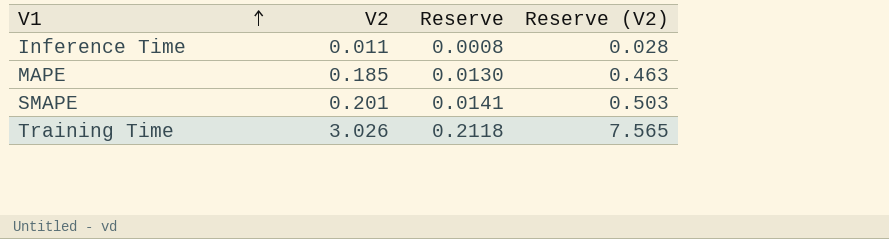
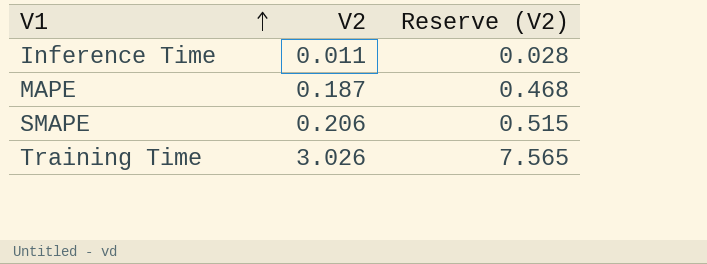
column Reserve | formula: [V2] * 0.07 -> none
MAPE | V2: 0.185 -> 0.187
MAPE | Reserve (V2): 0.463 -> 0.468
SMAPE | V2: 0.201 -> 0.206
SMAPE | Reserve (V2): 0.503 -> 0.515

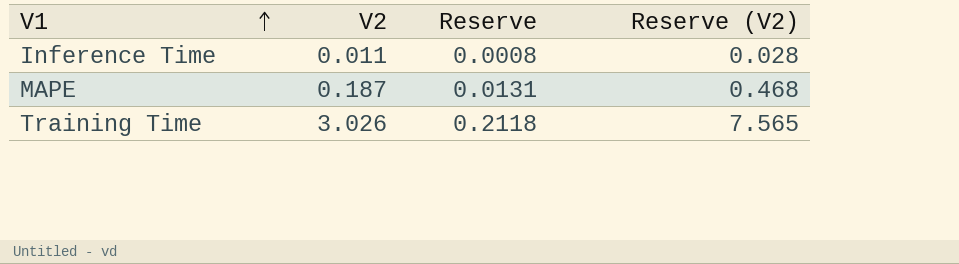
column Reserve | formula: none -> [V2] * 0.07
row SMAPE: 0.206 | 0.515 -> none

